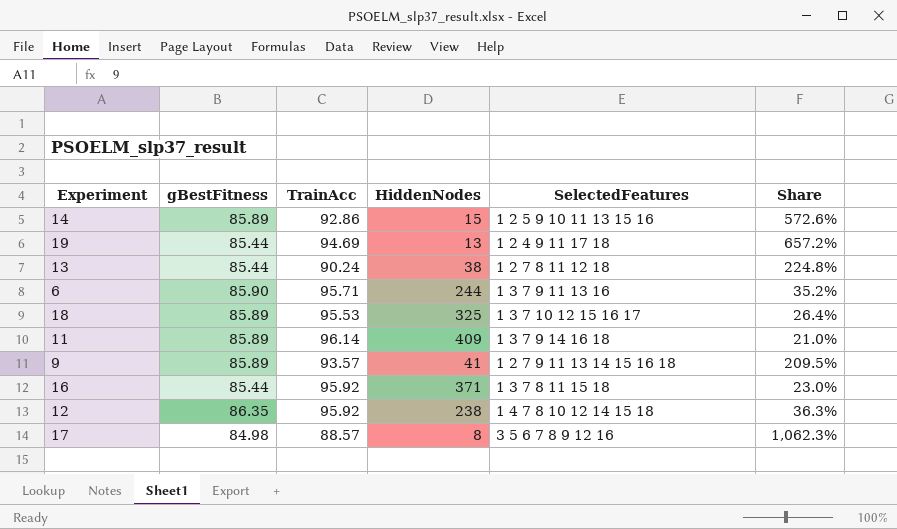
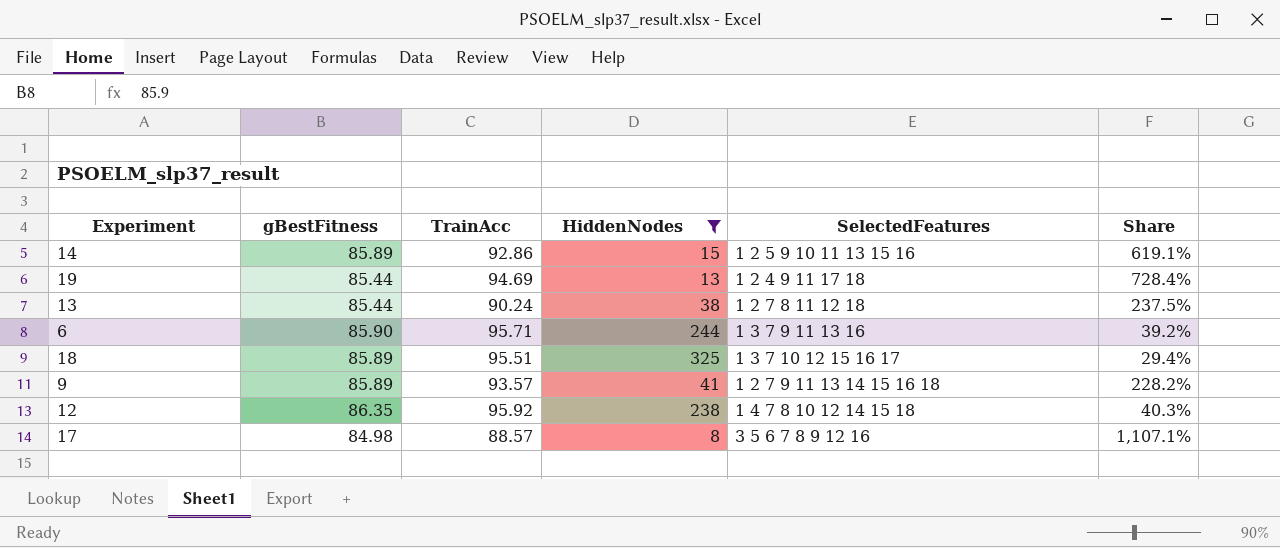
filter: none -> HiddenNodes <= 325
column Share | formula: [gBestFitness] / [HiddenNodes] -> [TrainAcc] / [HiddenNodes]
18 | TrainAcc: 95.53 -> 95.51

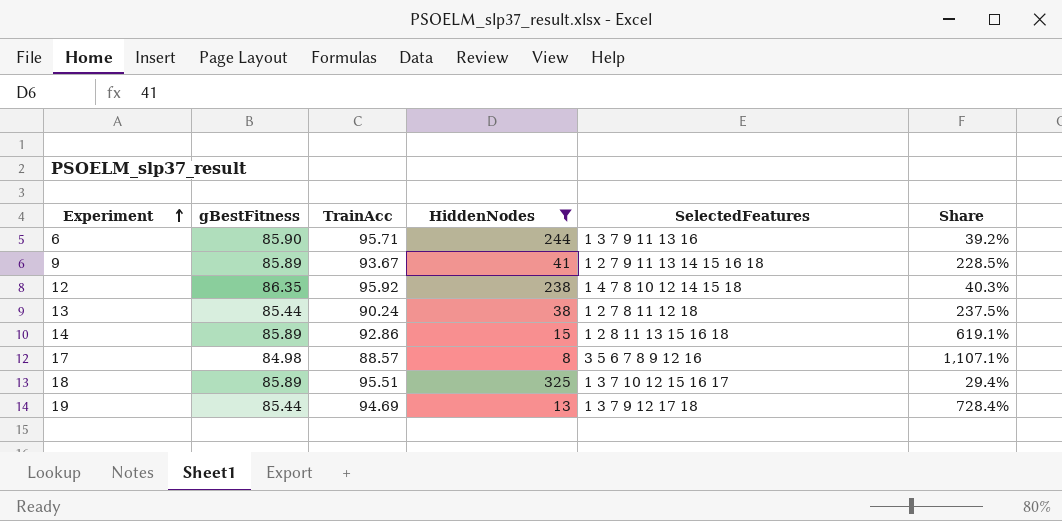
row order: none -> Experiment ascending
9 | TrainAcc: 93.57 -> 93.67
9 | Share: 228.2% -> 228.5%
14 | SelectedFeatures: 1 2 5 9 10 11 13 15 16 -> 1 2 8 11 13 15 16 18
19 | SelectedFeatures: 1 2 4 9 11 17 18 -> 1 3 7 9 12 17 18

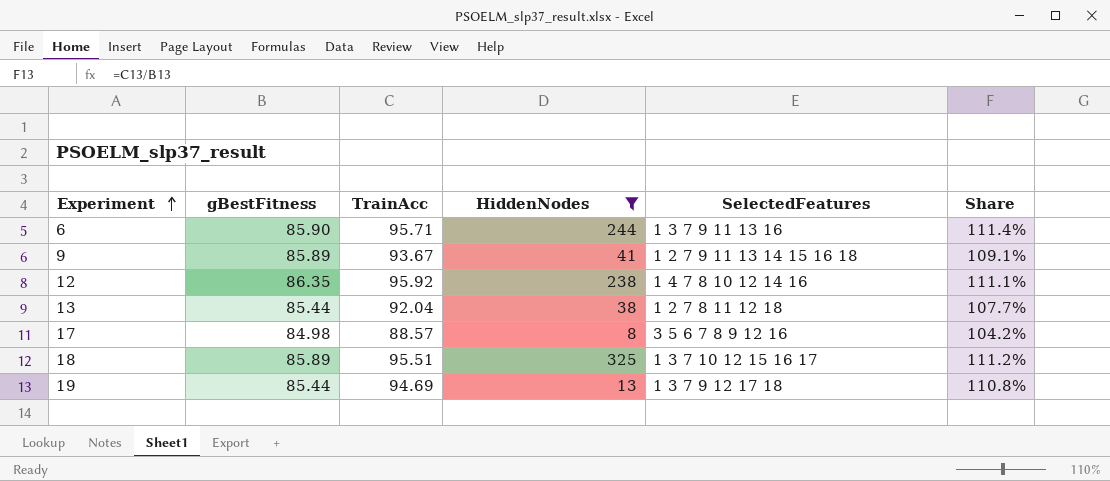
column Share | formula: [TrainAcc] / [HiddenNodes] -> [TrainAcc] / [gBestFitness]
row 14: 85.89 | 92.86 | 15 | 1 2 8 11 13 15 16 18 | 619.1% -> none
12 | SelectedFeatures: 1 4 7 8 10 12 14 15 18 -> 1 4 7 8 10 12 14 16
13 | TrainAcc: 90.24 -> 92.04

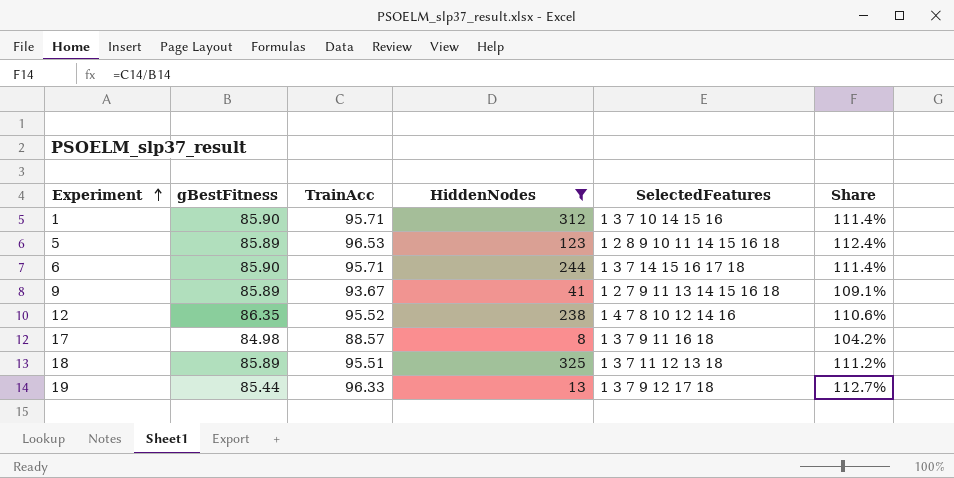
row 13: 85.44 | 92.04 | 38 | 1 2 7 8 11 12 18 | 107.7% -> none
row 1: none -> 85.90 | 95.71 | 312 | 1 3 7 10 14 15 16 | 111.4%
row 5: none -> 85.89 | 96.53 | 123 | 1 2 8 9 10 11 14 15 16 18 | 112.4%
6 | SelectedFeatures: 1 3 7 9 11 13 16 -> 1 3 7 14 15 16 17 18
12 | TrainAcc: 95.92 -> 95.52
12 | Share: 111.1% -> 110.6%
17 | SelectedFeatures: 3 5 6 7 8 9 12 16 -> 1 3 7 9 11 16 18
18 | SelectedFeatures: 1 3 7 10 12 15 16 17 -> 1 3 7 11 12 13 18
19 | TrainAcc: 94.69 -> 96.33
19 | Share: 110.8% -> 112.7%

